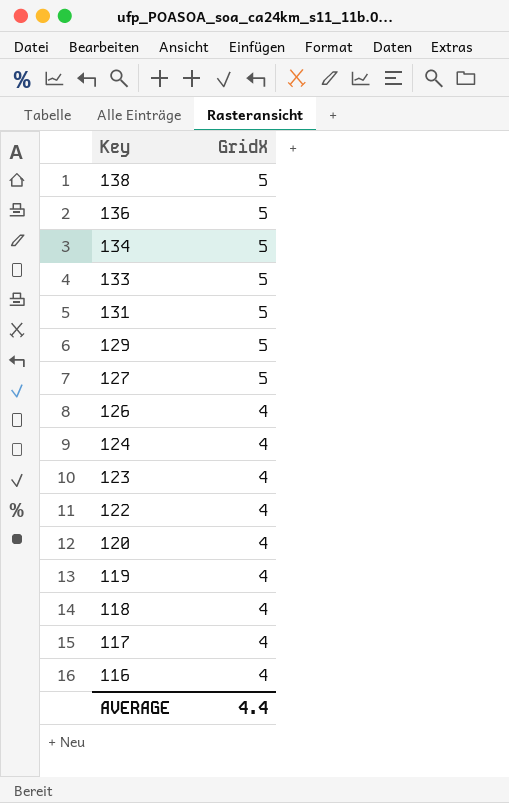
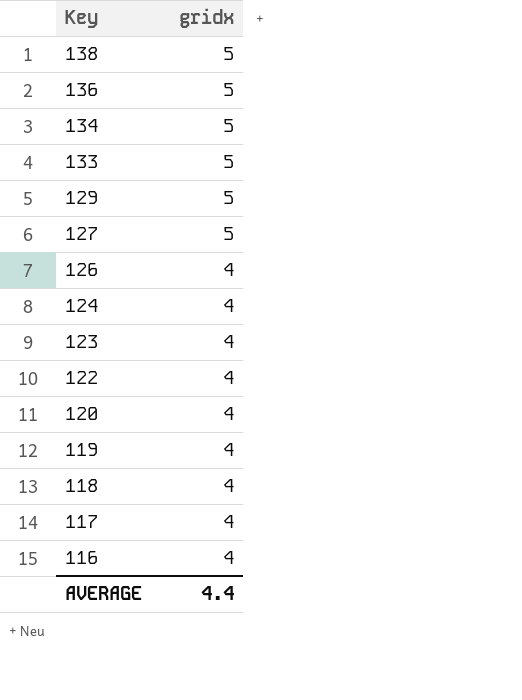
column name: GridX -> gridx
row 131: 5 -> none

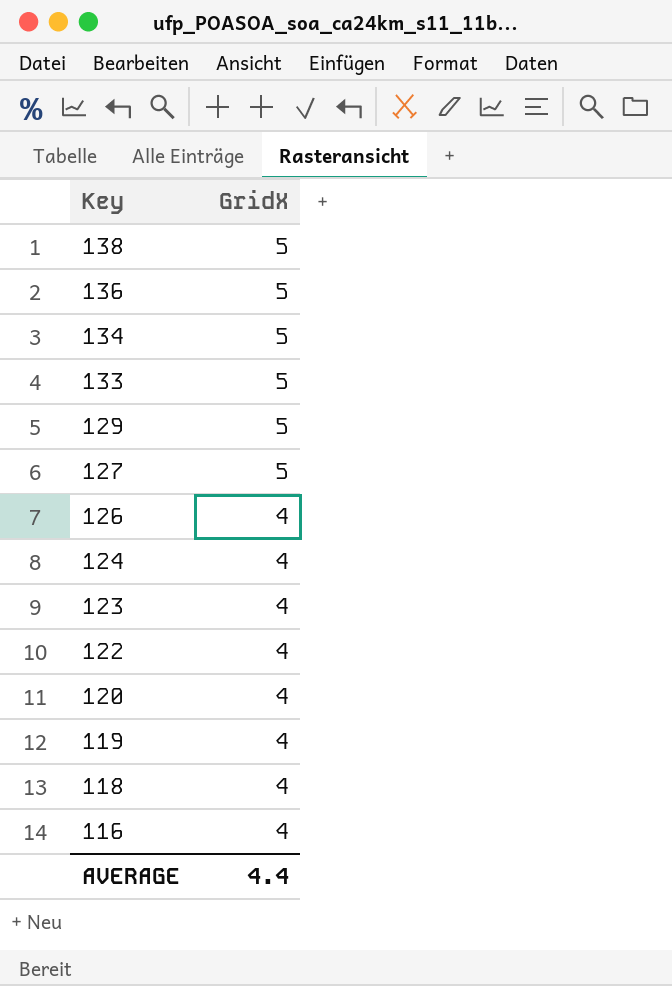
column name: gridx -> GridX
row 117: 4 -> none

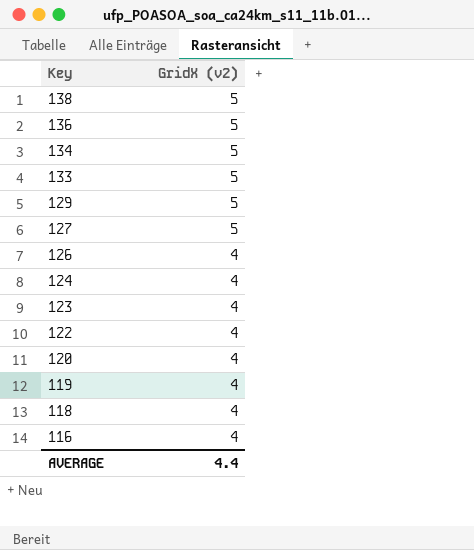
column name: GridX -> GridX (v2)

